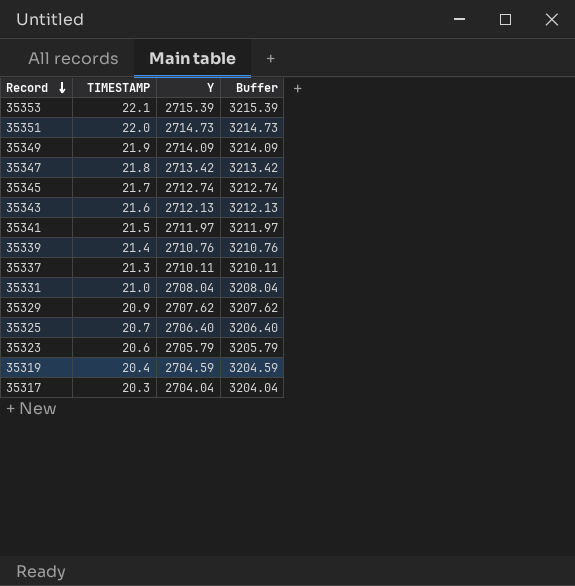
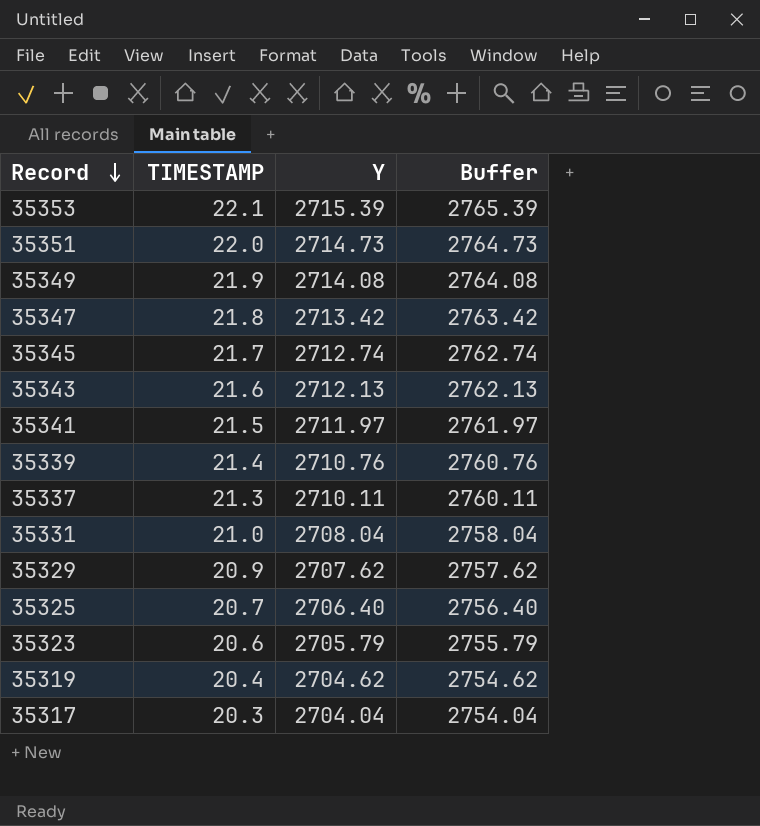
column Buffer | formula: [Y] + 500 -> [Y] + 50
35349 | Y: 2714.09 -> 2714.08
35319 | Y: 2704.59 -> 2704.62

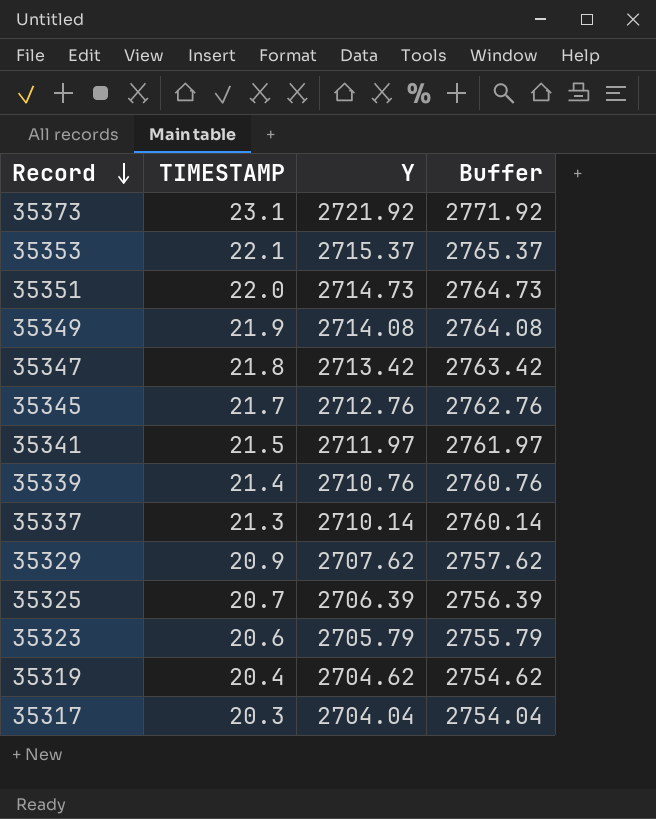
row 35343: 21.6 | 2712.13 | 2762.13 -> none
row 35331: 21.0 | 2708.04 | 2758.04 -> none
row 35373: none -> 23.1 | 2721.92 | 2771.92
35353 | Y: 2715.39 -> 2715.37
35353 | Buffer: 2765.39 -> 2765.37
35345 | Y: 2712.74 -> 2712.76
35345 | Buffer: 2762.74 -> 2762.76
35337 | Y: 2710.11 -> 2710.14
35337 | Buffer: 2760.11 -> 2760.14
35325 | Y: 2706.40 -> 2706.39
35325 | Buffer: 2756.40 -> 2756.39

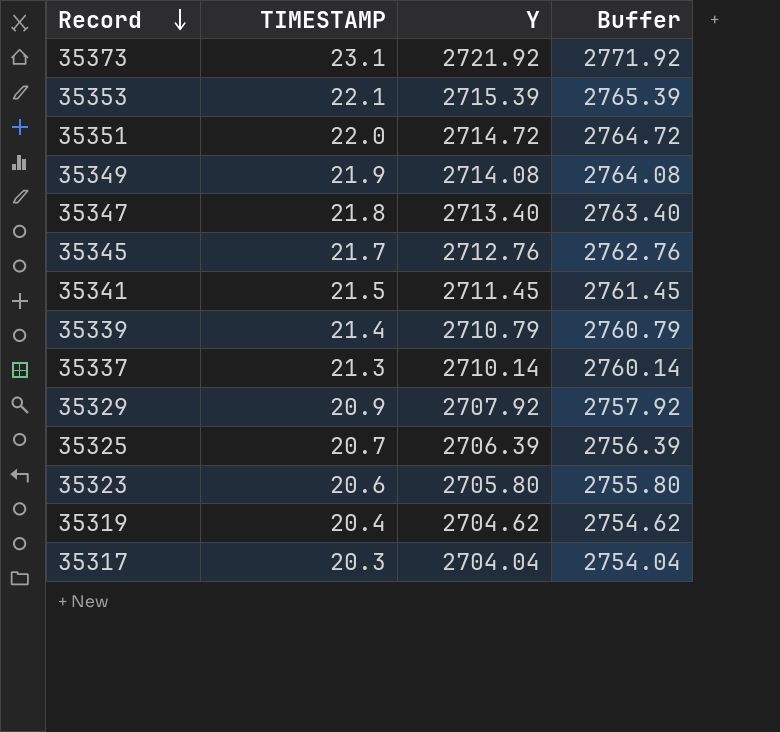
35353 | Y: 2715.37 -> 2715.39
35353 | Buffer: 2765.37 -> 2765.39
35351 | Y: 2714.73 -> 2714.72
35351 | Buffer: 2764.73 -> 2764.72
35347 | Y: 2713.42 -> 2713.40
35347 | Buffer: 2763.42 -> 2763.40
35341 | Y: 2711.97 -> 2711.45
35341 | Buffer: 2761.97 -> 2761.45
35339 | Y: 2710.76 -> 2710.79
35339 | Buffer: 2760.76 -> 2760.79
35329 | Y: 2707.62 -> 2707.92
35329 | Buffer: 2757.62 -> 2757.92
35323 | Y: 2705.79 -> 2705.80
35323 | Buffer: 2755.79 -> 2755.80

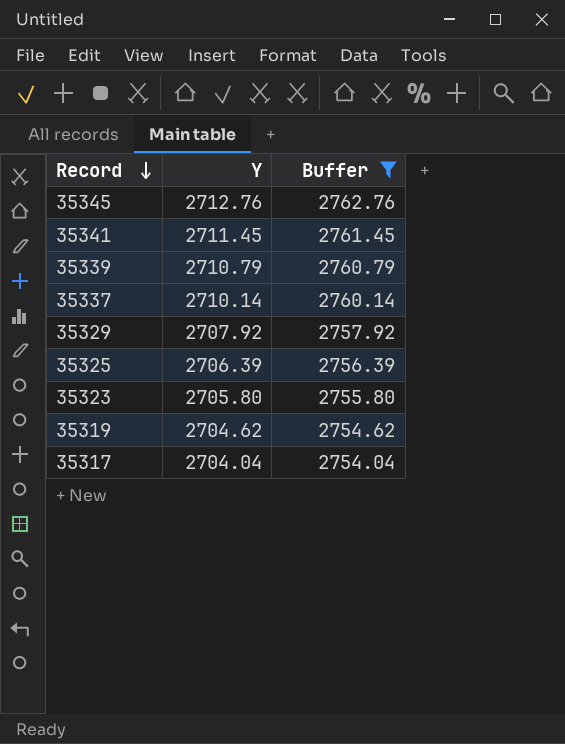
filter: none -> Buffer <= 2762.76
column TIMESTAMP | position: 2 -> none

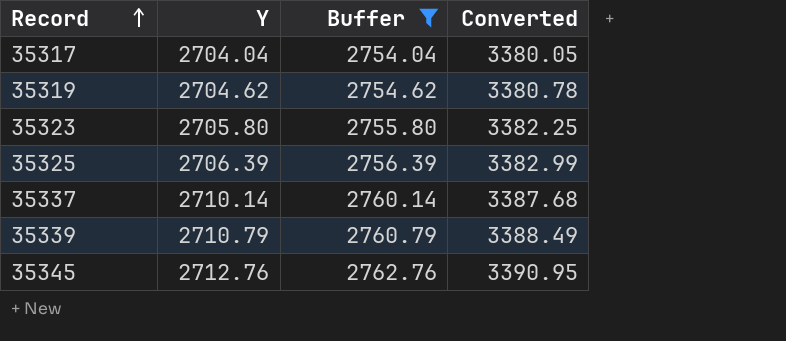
row order: Record descending -> Record ascending
column Converted | formula: none -> [Y] * 1.25
row 35341: 2711.45 | 2761.45 -> none
row 35329: 2707.92 | 2757.92 -> none

